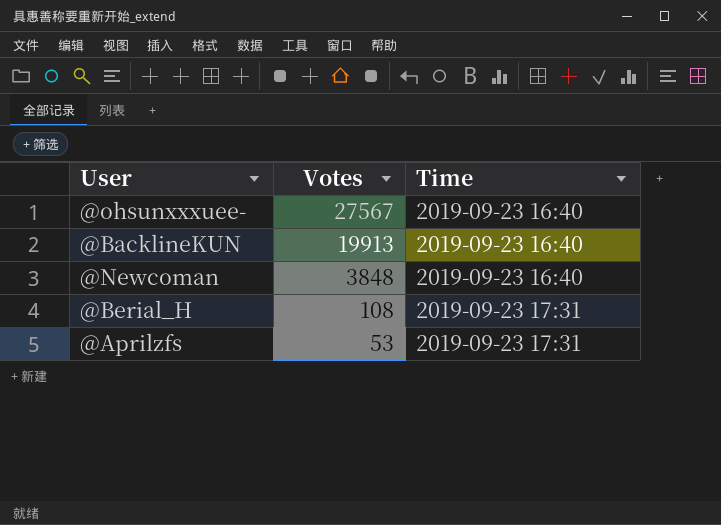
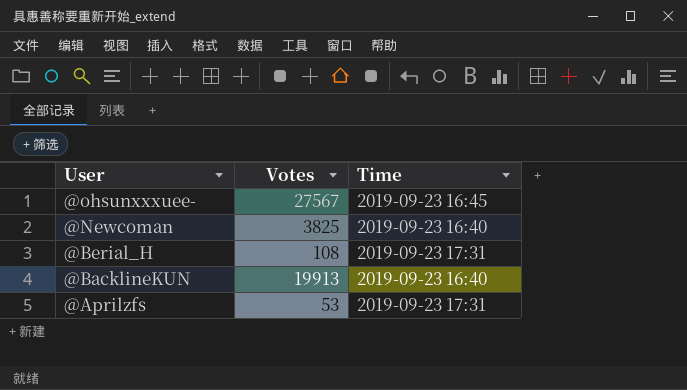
row order: Votes descending -> User descending
@ohsunxxxuee- | Time: 2019-09-23 16:40 -> 2019-09-23 16:45
@Newcoman | Votes: 3848 -> 3825

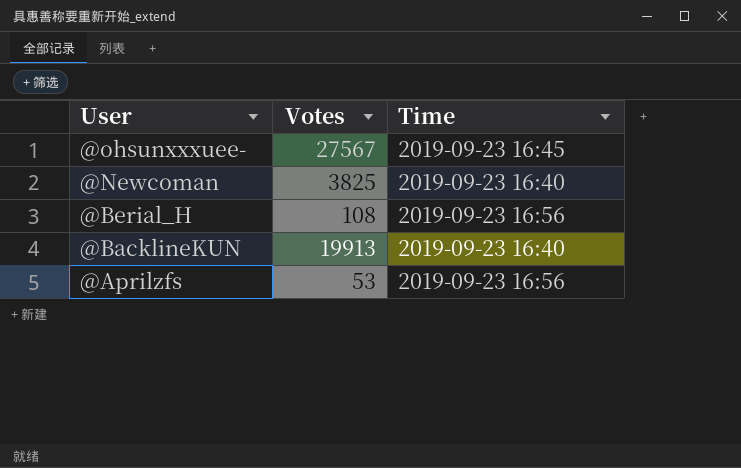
@Berial_H | Time: 2019-09-23 17:31 -> 2019-09-23 16:56
@Aprilzfs | Time: 2019-09-23 17:31 -> 2019-09-23 16:56

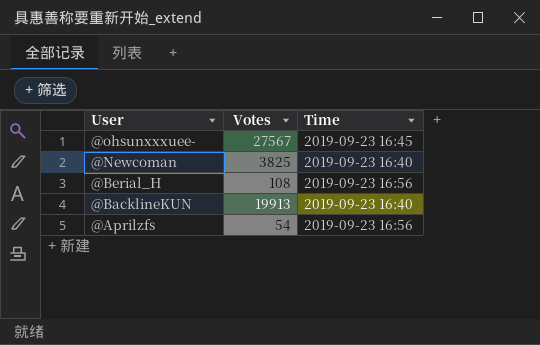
@Aprilzfs | Votes: 53 -> 54

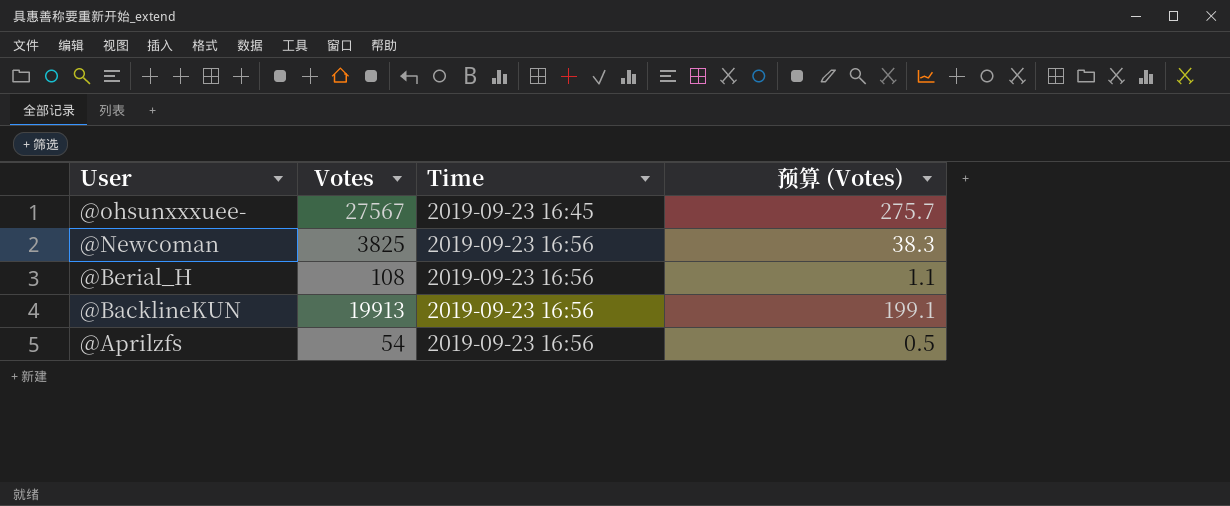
column 预算 (Votes) | formula: none -> [Votes] * 0.01
@Newcoman | Time: 2019-09-23 16:40 -> 2019-09-23 16:56
@BacklineKUN | Time: 2019-09-23 16:40 -> 2019-09-23 16:56

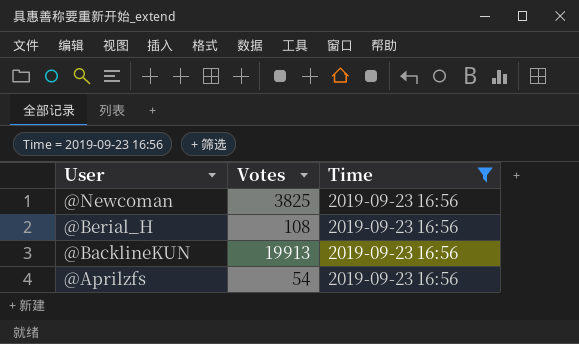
filter: none -> Time = 2019-09-23 16:56
column 预算 (Votes) | formula: [Votes] * 0.01 -> none

